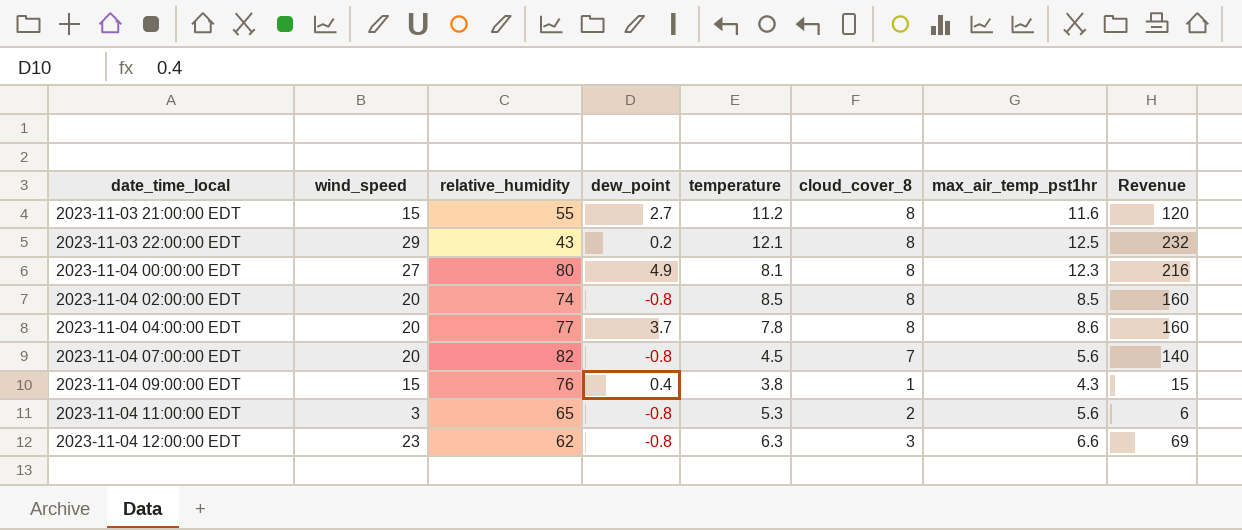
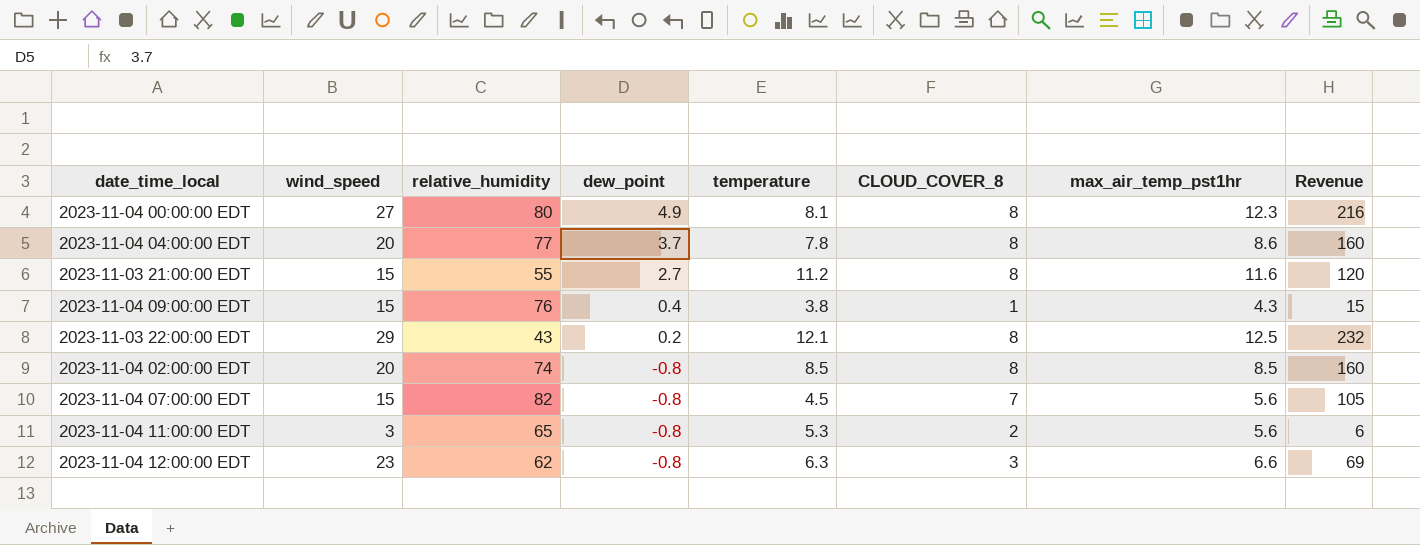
row order: date_time_local ascending -> dew_point descending
column name: cloud_cover_8 -> CLOUD_COVER_8
2023-11-04 07:00:00 EDT | wind_speed: 20 -> 15
2023-11-04 07:00:00 EDT | Revenue: 140 -> 105

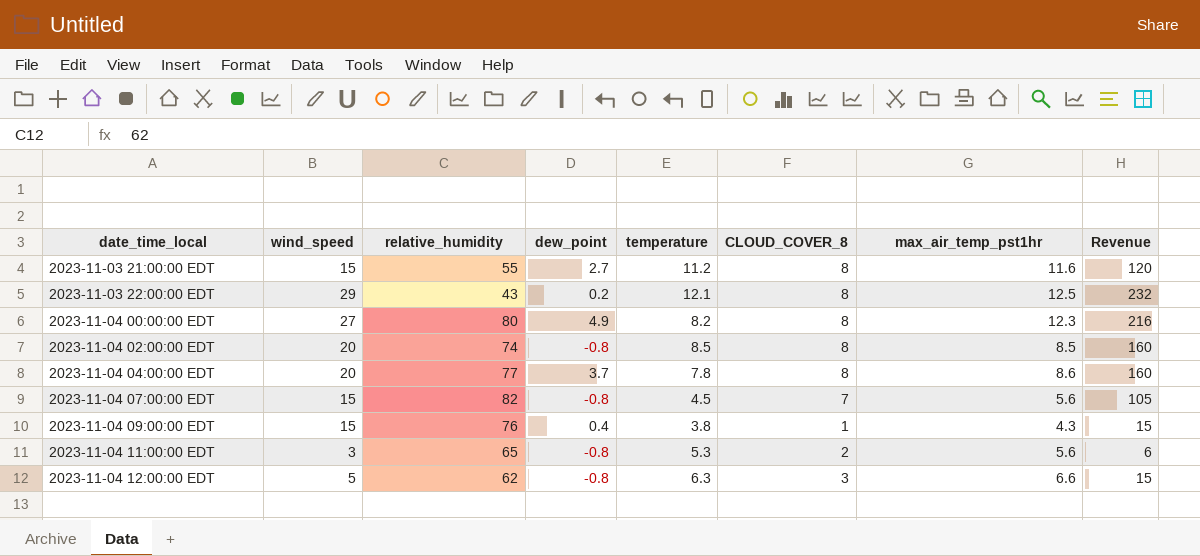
row order: dew_point descending -> date_time_local ascending
2023-11-04 00:00:00 EDT | temperature: 8.1 -> 8.2
2023-11-04 12:00:00 EDT | wind_speed: 23 -> 5
2023-11-04 12:00:00 EDT | Revenue: 69 -> 15

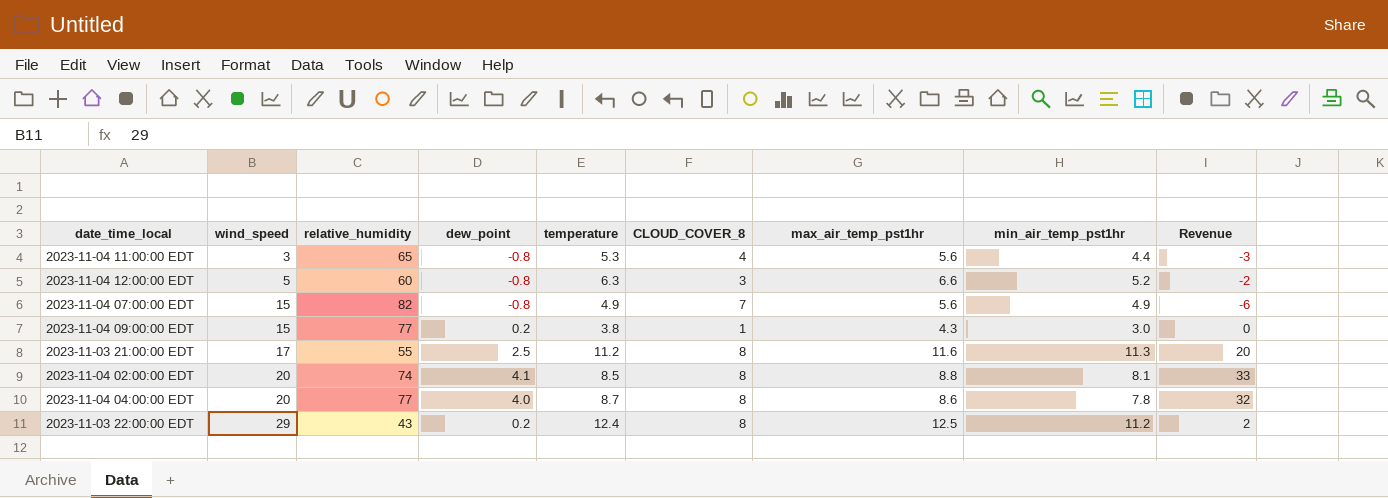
row order: date_time_local ascending -> wind_speed ascending
column min_air_temp_pst1hr | position: none -> 8
column Revenue | formula: [wind_speed] * [CLOUD_COVER_8] -> [dew_point] * [CLOUD_COVER_8]
row 2023-11-04 00:00:00 EDT: 27 | 80 | 4.9 | 8.2 | 8 | 12.3 | 216 -> none
2023-11-04 11:00:00 EDT | CLOUD_COVER_8: 2 -> 4
2023-11-04 12:00:00 EDT | relative_humidity: 62 -> 60
2023-11-04 07:00:00 EDT | temperature: 4.5 -> 4.9
2023-11-04 09:00:00 EDT | relative_humidity: 76 -> 77
2023-11-04 09:00:00 EDT | dew_point: 0.4 -> 0.2
2023-11-03 21:00:00 EDT | wind_speed: 15 -> 17
2023-11-03 21:00:00 EDT | dew_point: 2.7 -> 2.5
2023-11-04 02:00:00 EDT | dew_point: -0.8 -> 4.1
2023-11-04 02:00:00 EDT | max_air_temp_pst1hr: 8.5 -> 8.8
2023-11-04 04:00:00 EDT | dew_point: 3.7 -> 4.0
2023-11-04 04:00:00 EDT | temperature: 7.8 -> 8.7
2023-11-03 22:00:00 EDT | temperature: 12.1 -> 12.4

